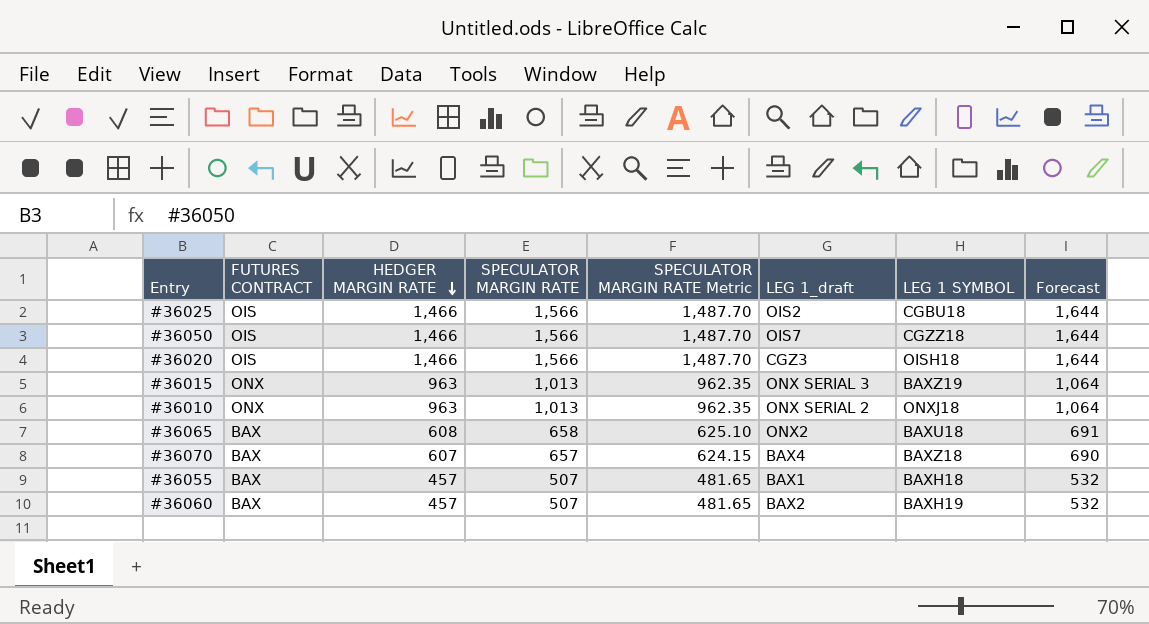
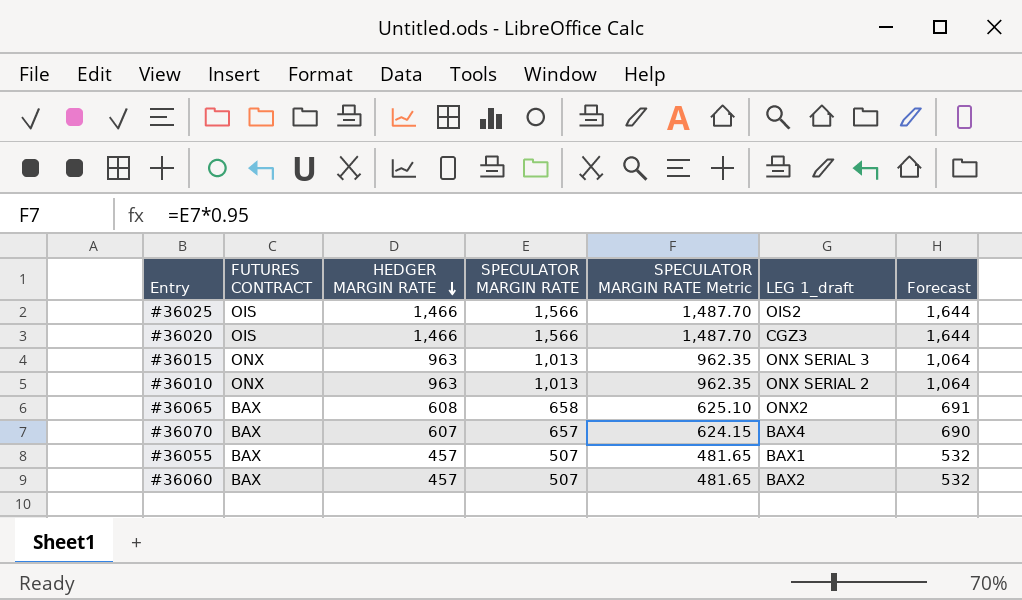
column LEG 1 SYMBOL | position: 7 -> none
row #36050: OIS | 1,466 | 1,566 | 1,487.70 | OIS7 | CGZZ18 | 1,644 -> none

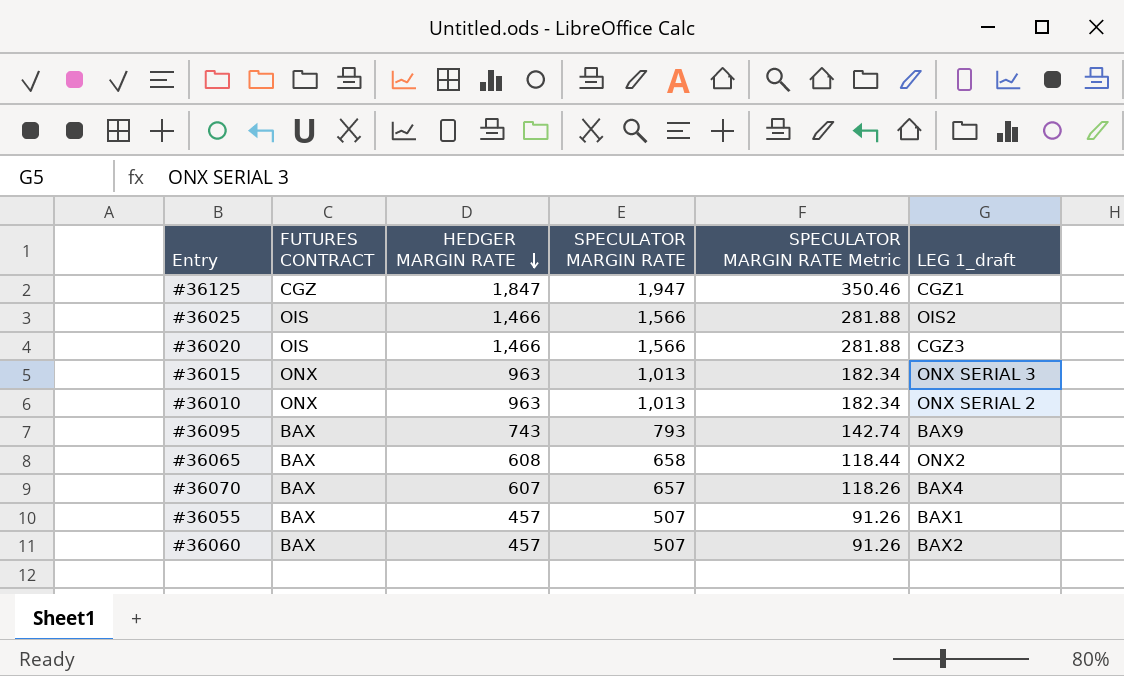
column Forecast | formula: [SPECULATOR MARGIN RATE] * 1.05 -> none
column SPECULATOR MARGIN RATE Metric | formula: [SPECULATOR MARGIN RATE] * 0.95 -> [SPECULATOR MARGIN RATE] * 0.18
row #36125: none -> CGZ | 1,847 | 1,947 | 350.46 | CGZ1
row #36095: none -> BAX | 743 | 793 | 142.74 | BAX9

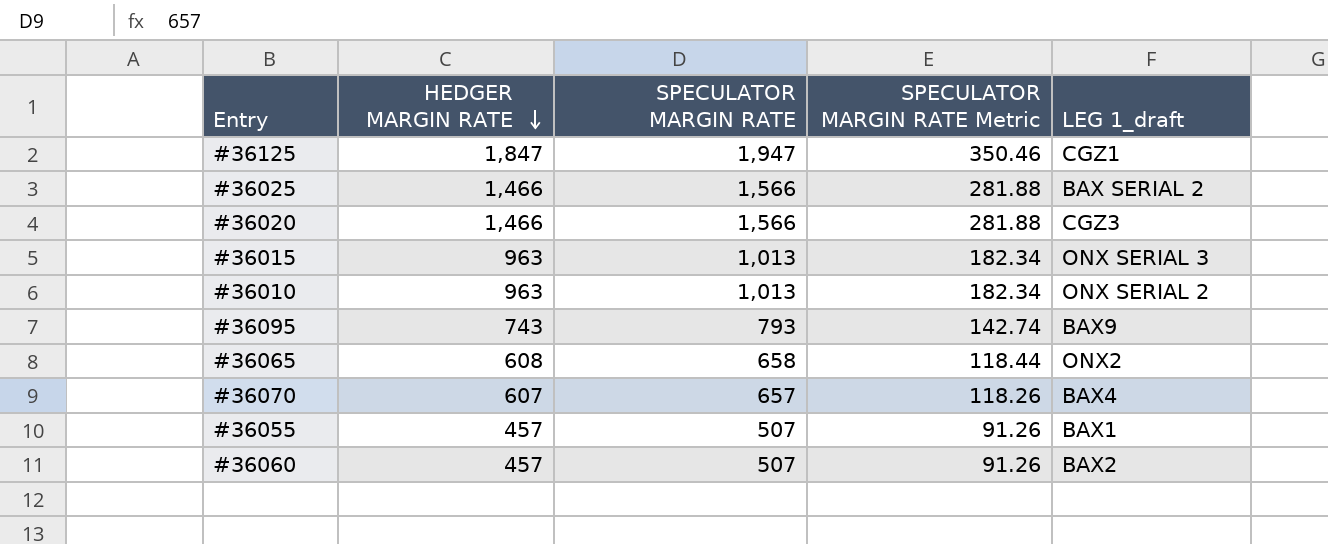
column FUTURES CONTRACT | position: 2 -> none
#36025 | LEG 1_draft: OIS2 -> BAX SERIAL 2

